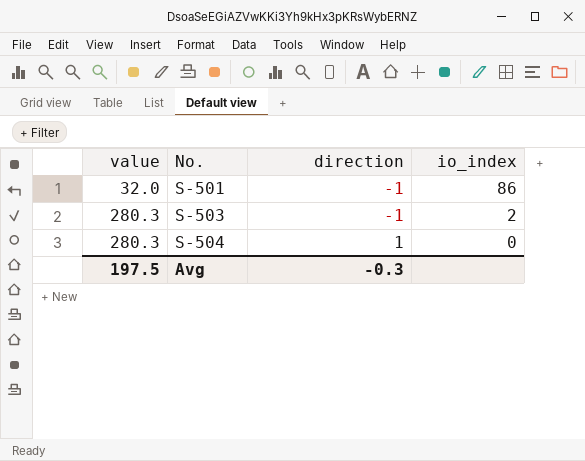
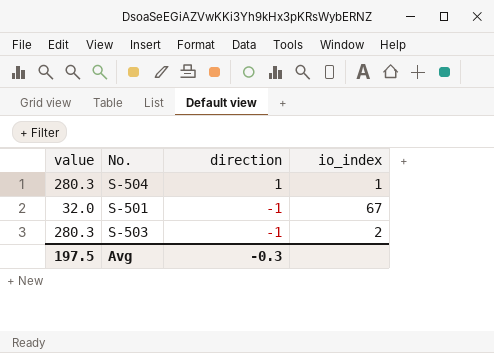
row order: value ascending -> direction descending
S-504 | io_index: 0 -> 1
S-501 | io_index: 86 -> 67

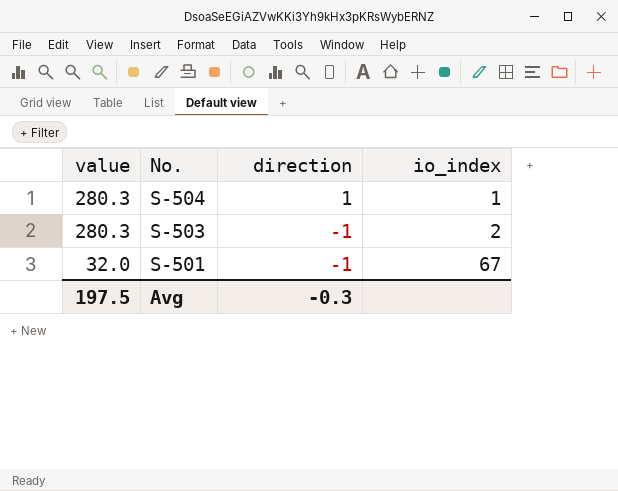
row order: direction descending -> value descending

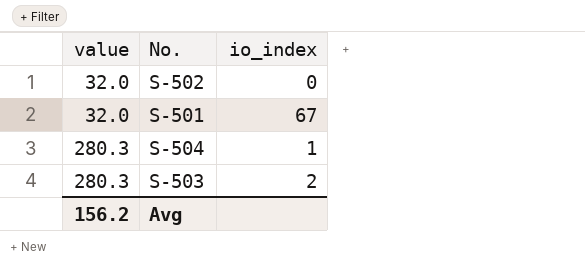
row order: value descending -> value ascending
column direction | position: 3 -> none
row S-502: none -> 32.0 | 0
Avg | value: 197.5 -> 156.2

